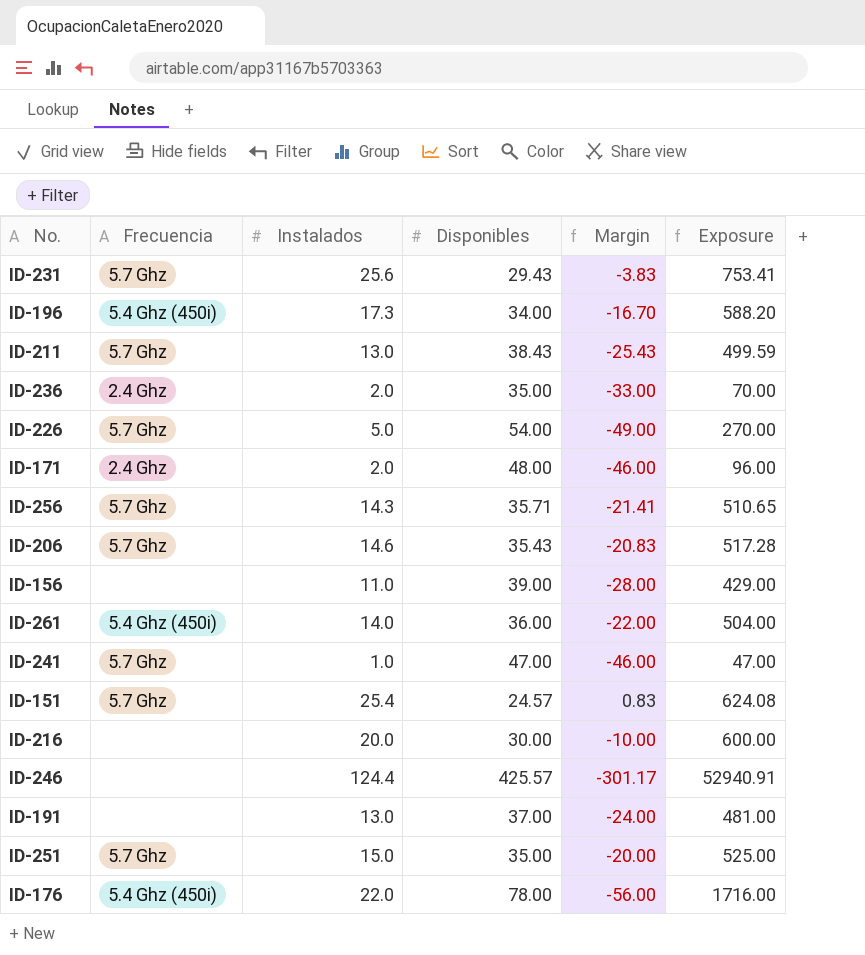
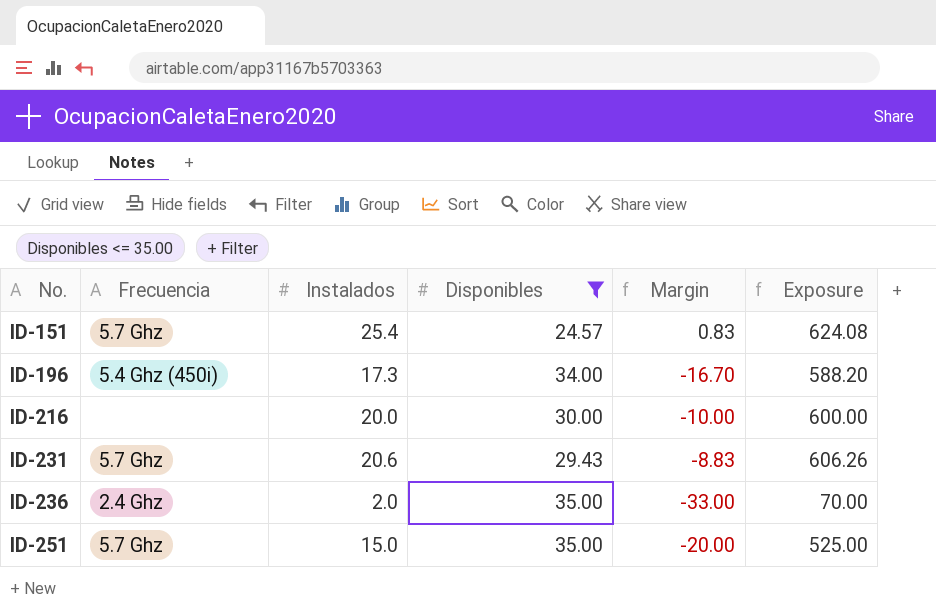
filter: none -> Disponibles <= 35.00
row order: none -> No. ascending
ID-231 | Instalados: 25.6 -> 20.6
ID-231 | Margin: -3.83 -> -8.83
ID-231 | Exposure: 753.41 -> 606.26

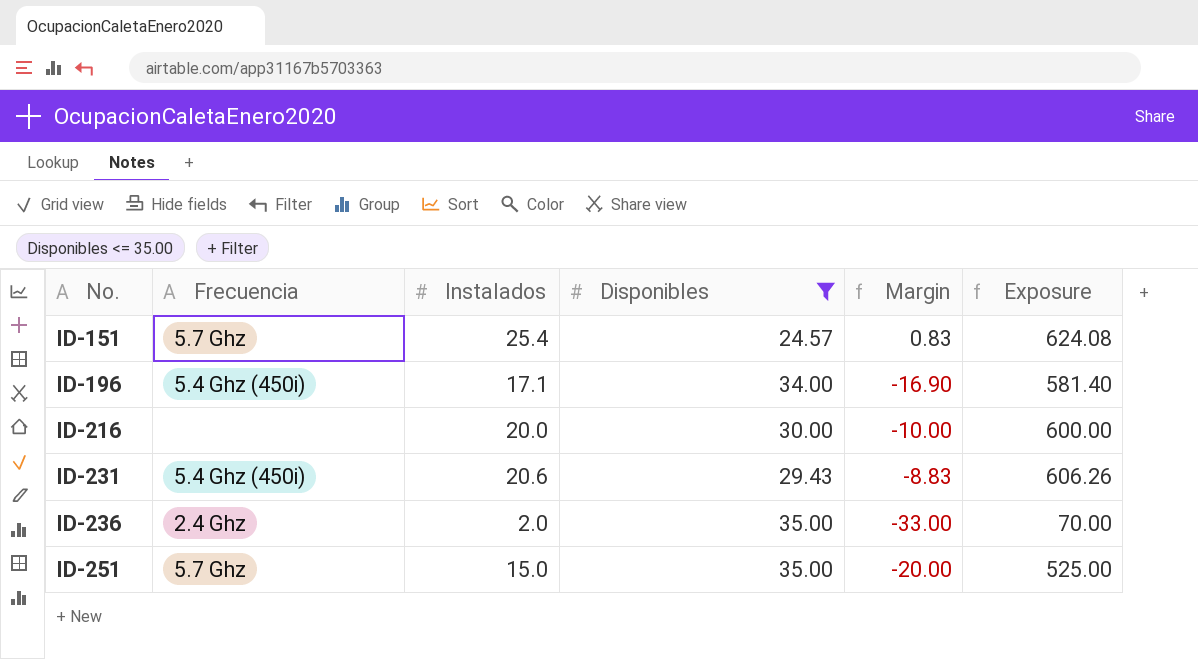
ID-196 | Instalados: 17.3 -> 17.1
ID-196 | Margin: -16.70 -> -16.90
ID-196 | Exposure: 588.20 -> 581.40
ID-231 | Frecuencia: 5.7 Ghz -> 5.4 Ghz (450i)

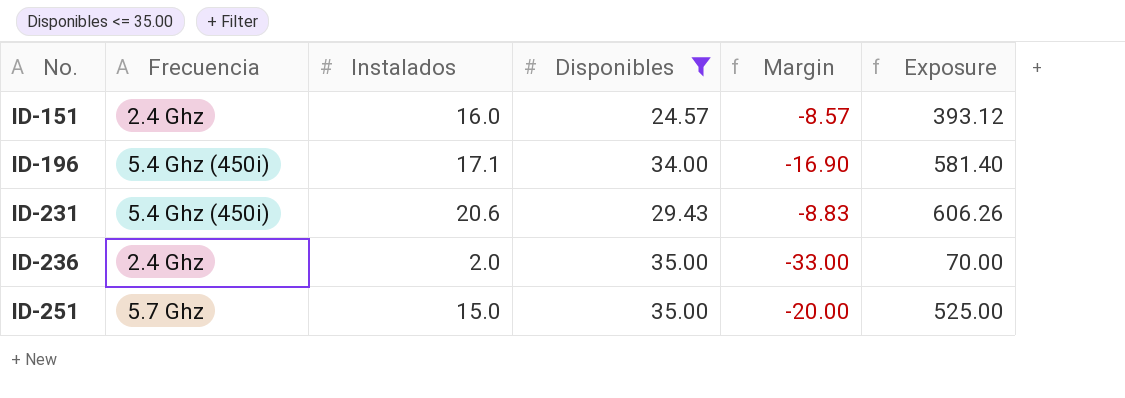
row ID-216: none | 20.0 | 30.00 | -10.00 | 600.00 -> none
ID-151 | Frecuencia: 5.7 Ghz -> 2.4 Ghz
ID-151 | Instalados: 25.4 -> 16.0
ID-151 | Margin: 0.83 -> -8.57
ID-151 | Exposure: 624.08 -> 393.12

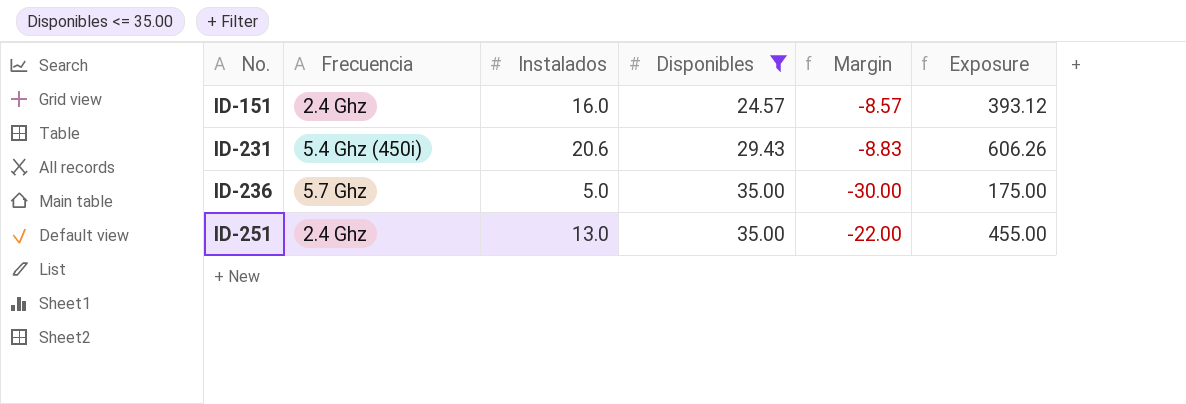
row ID-196: 5.4 Ghz (450i) | 17.1 | 34.00 | -16.90 | 581.40 -> none
ID-236 | Frecuencia: 2.4 Ghz -> 5.7 Ghz
ID-236 | Instalados: 2.0 -> 5.0
ID-236 | Margin: -33.00 -> -30.00
ID-236 | Exposure: 70.00 -> 175.00
ID-251 | Frecuencia: 5.7 Ghz -> 2.4 Ghz
ID-251 | Instalados: 15.0 -> 13.0
ID-251 | Margin: -20.00 -> -22.00
ID-251 | Exposure: 525.00 -> 455.00

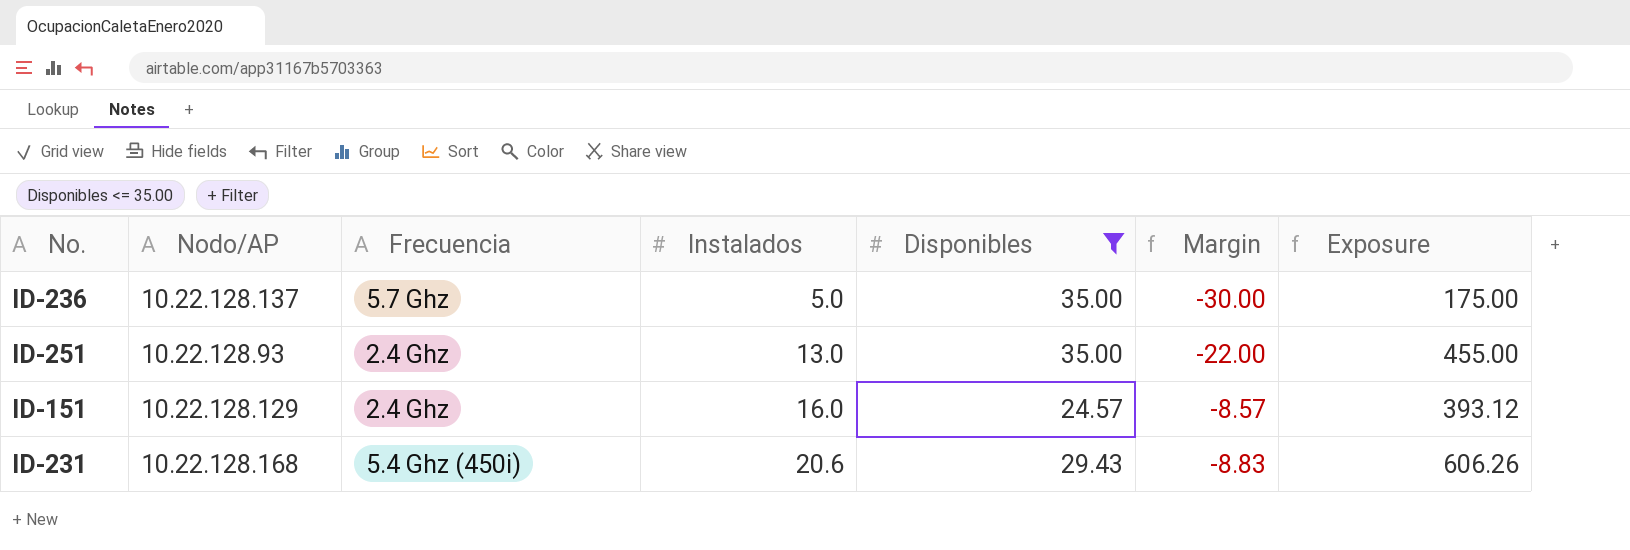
row order: No. ascending -> Instalados ascending
column Nodo/AP | position: none -> 2

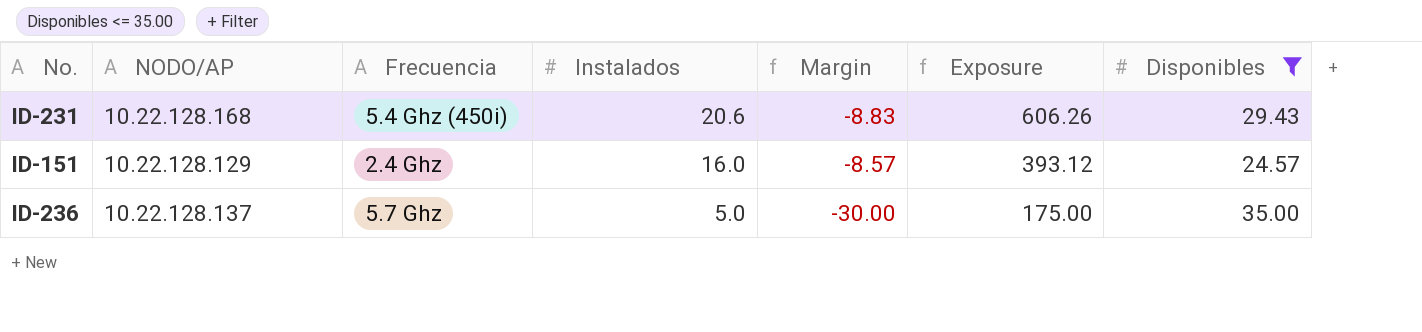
row order: Instalados ascending -> Instalados descending
column name: Nodo/AP -> NODO/AP
column Disponibles | position: 5 -> 7
row ID-251: 10.22.128.93 | 2.4 Ghz | 13.0 | 35.00 | -22.00 | 455.00 -> none

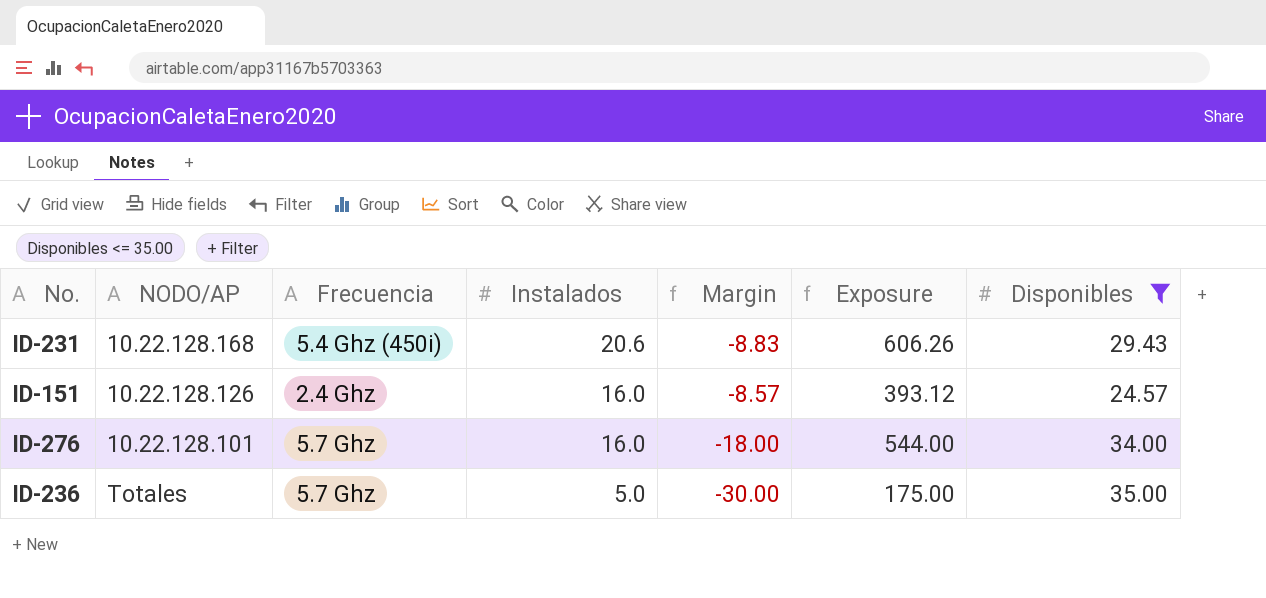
ID-151 | NODO/AP: 10.22.128.129 -> 10.22.128.126
row ID-276: none -> 10.22.128.101 | 5.7 Ghz | 16.0 | -18.00 | 544.00 | 34.00
ID-236 | NODO/AP: 10.22.128.137 -> Totales

